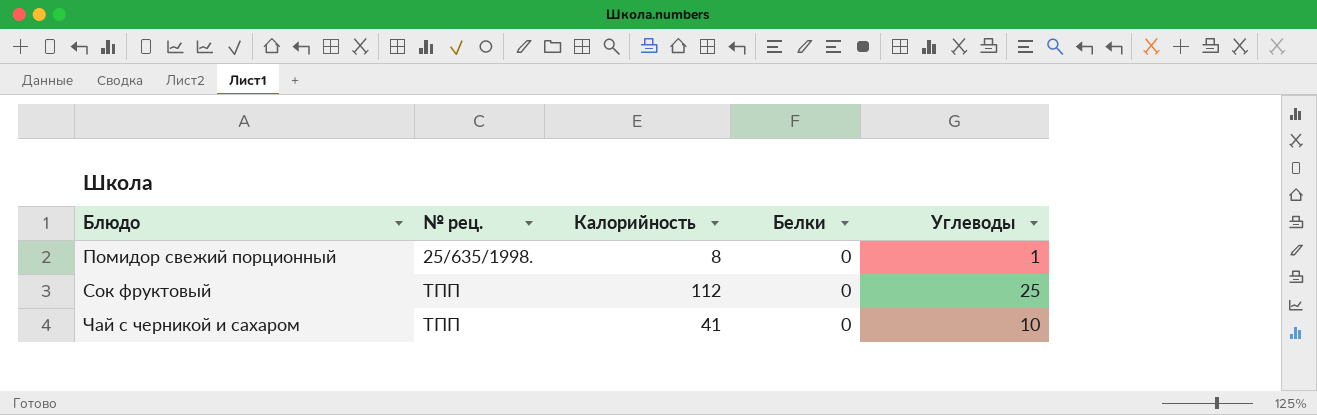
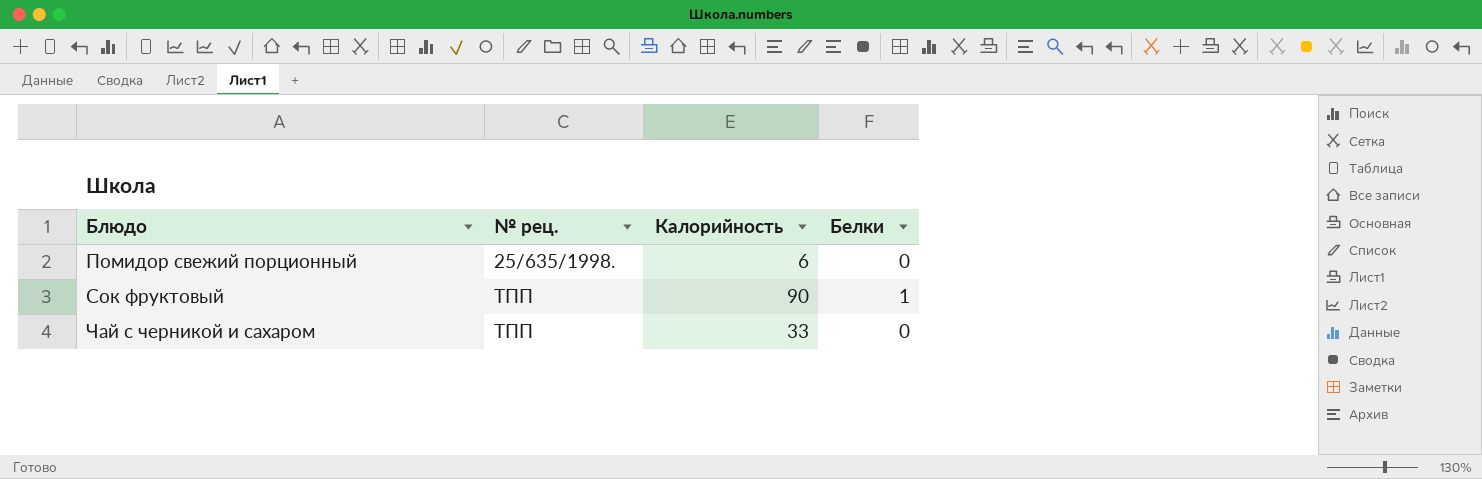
column Углеводы | position: 5 -> none
Помидор свежий порционный | Калорийность: 8 -> 6
Сок фруктовый | Калорийность: 112 -> 90
Сок фруктовый | Белки: 0 -> 1
Чай с черникой и сахаром | Калорийность: 41 -> 33

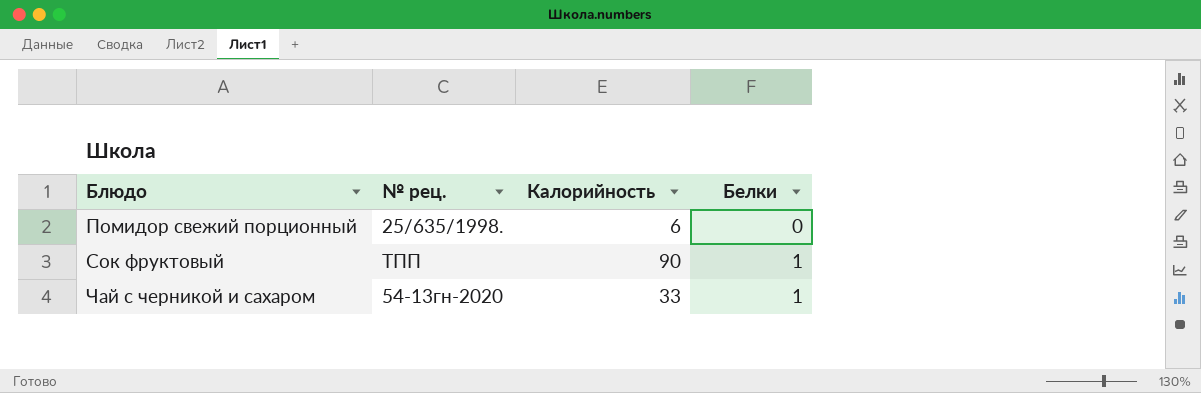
Чай с черникой и сахаром | № рец.: ТПП -> 54-13гн-2020
Чай с черникой и сахаром | Белки: 0 -> 1

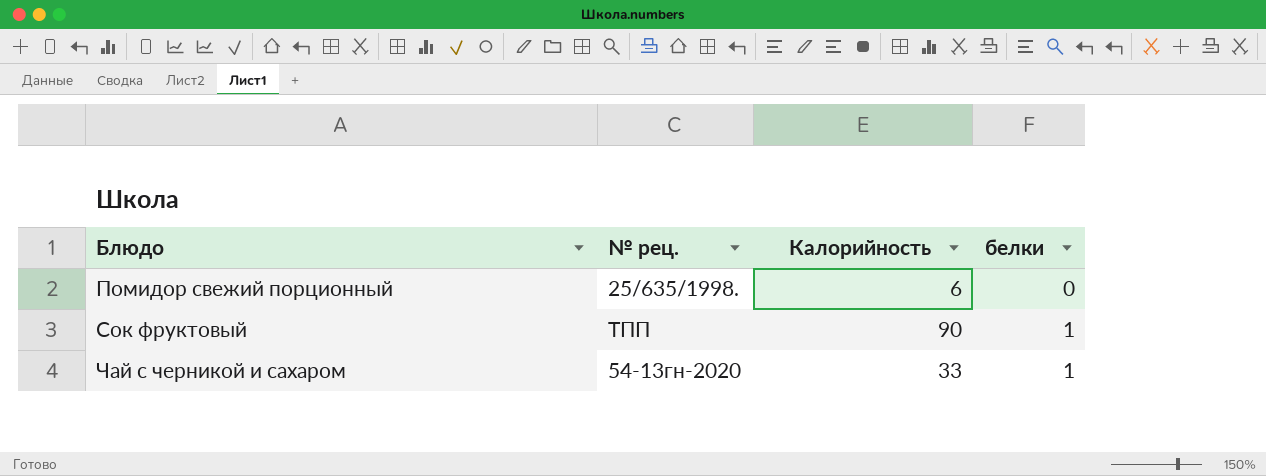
column name: Белки -> белки

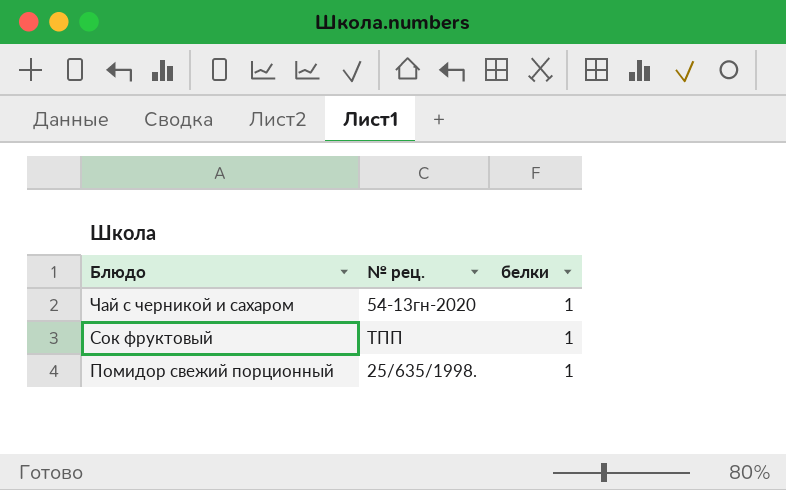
row order: Блюдо ascending -> Блюдо descending
column Калорийность | position: 3 -> none
Помидор свежий порционный | белки: 0 -> 1

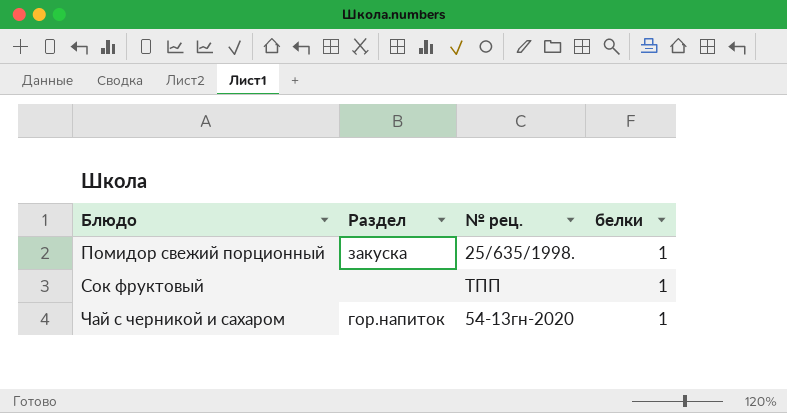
row order: Блюдо descending -> Блюдо ascending
column Раздел | position: none -> 2

